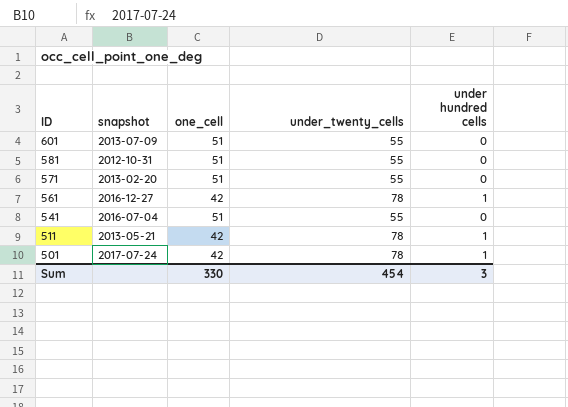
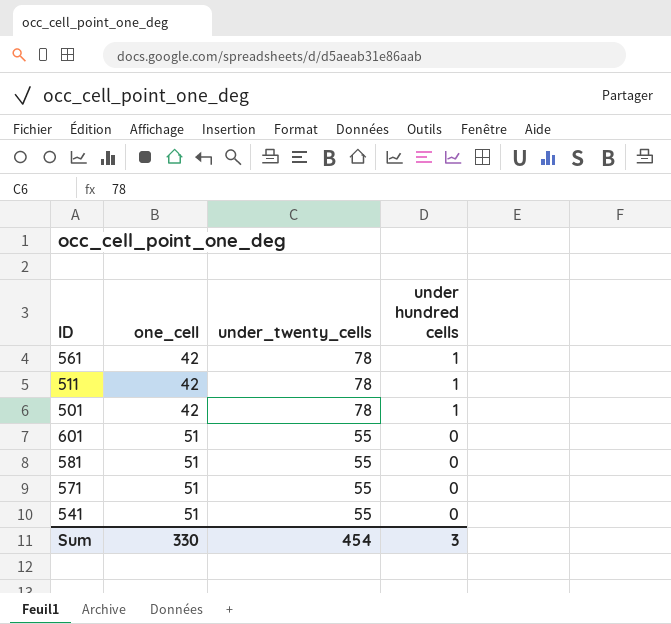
row order: ID descending -> one_cell ascending
column snapshot | position: 2 -> none

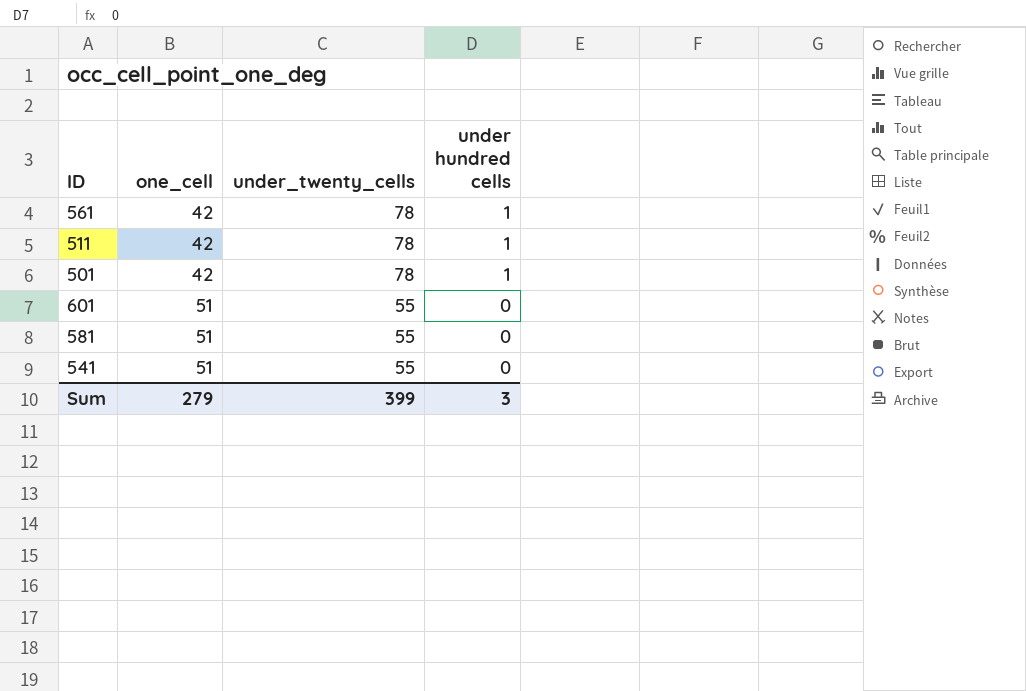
row 571: 51 | 55 | 0 -> none
Sum | one_cell: 330 -> 279
Sum | under_twenty_cells: 454 -> 399

